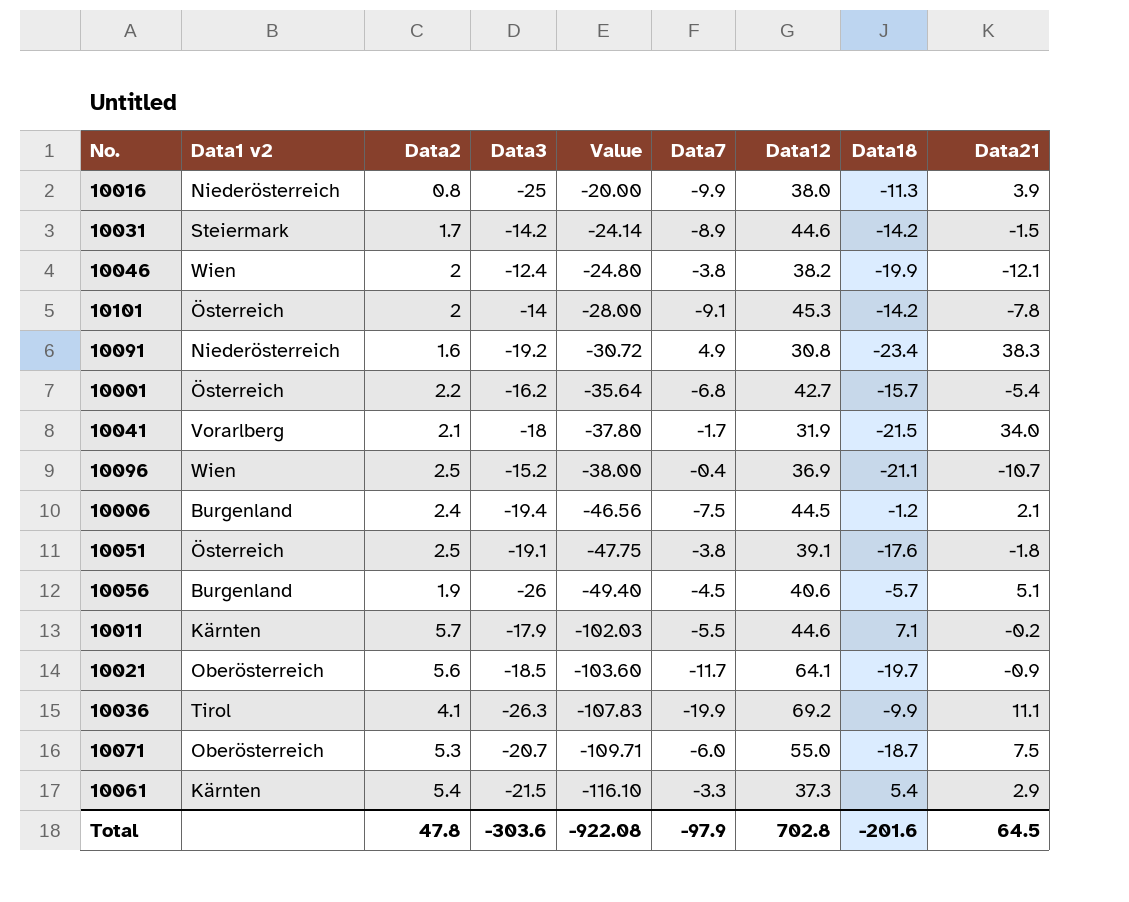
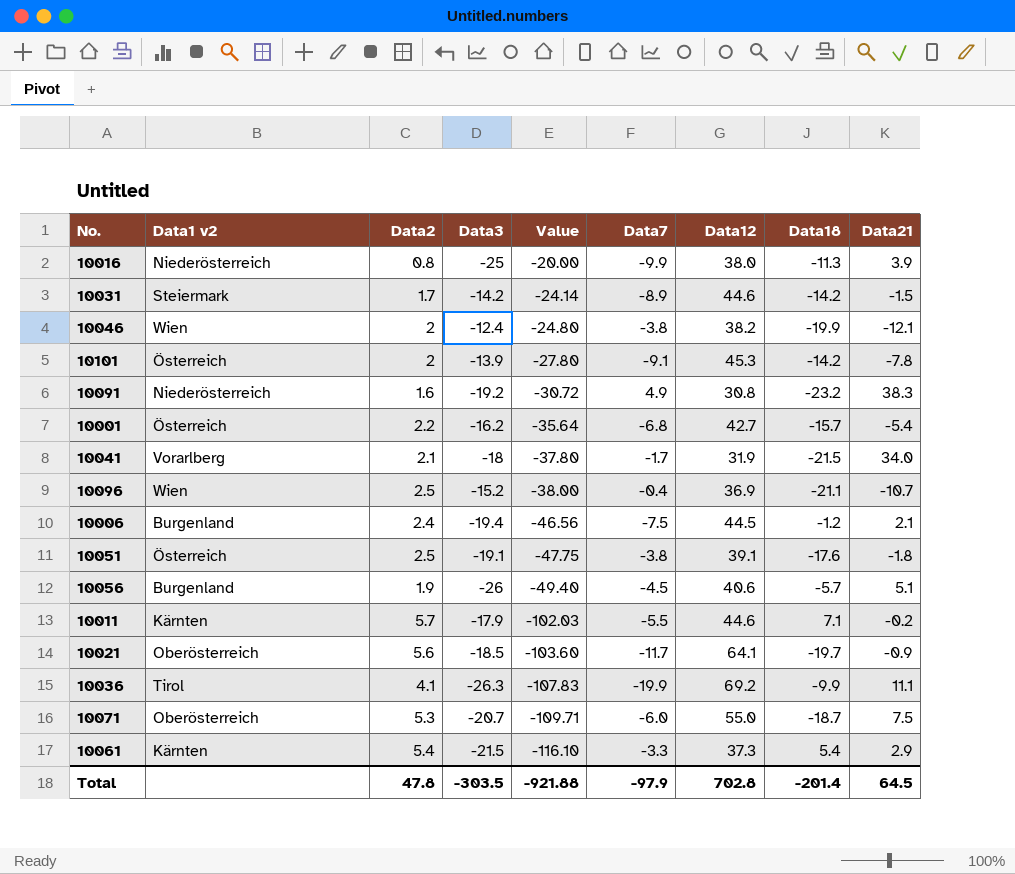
10101 | Data3: -14 -> -13.9
10101 | Value: -28.00 -> -27.80
10091 | Data18: -23.4 -> -23.2
Total | Data3: -303.6 -> -303.5
Total | Value: -922.08 -> -921.88
Total | Data18: -201.6 -> -201.4

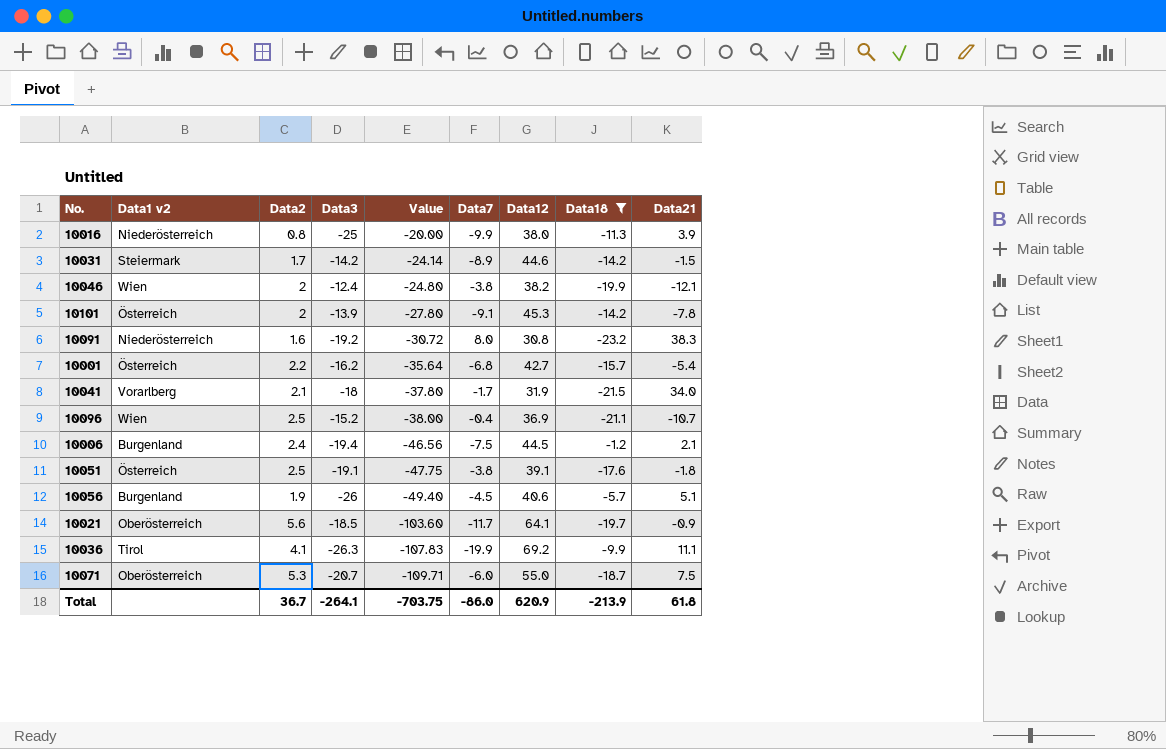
filter: none -> Data18 <= -1.2
10091 | Data7: 4.9 -> 8.0
Total | Data2: 47.8 -> 36.7
Total | Data3: -303.5 -> -264.1
Total | Value: -921.88 -> -703.75
Total | Data7: -97.9 -> -86.0
Total | Data12: 702.8 -> 620.9
Total | Data18: -201.4 -> -213.9
Total | Data21: 64.5 -> 61.8

